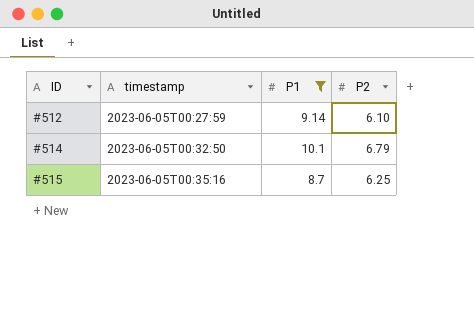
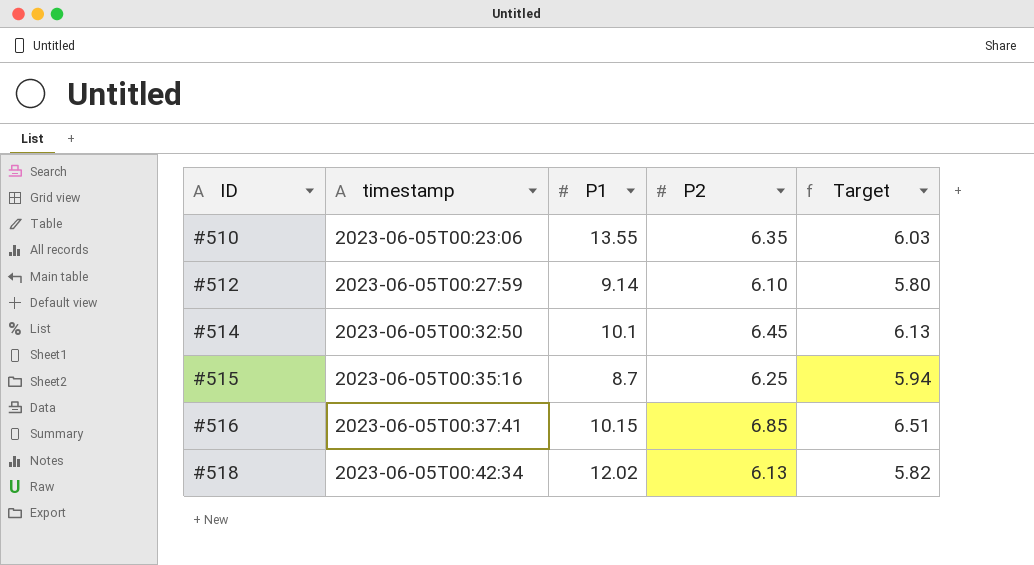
filter: P1 <= 10.1 -> none
column Target | formula: none -> [P2] * 0.95
#514 | P2: 6.79 -> 6.45

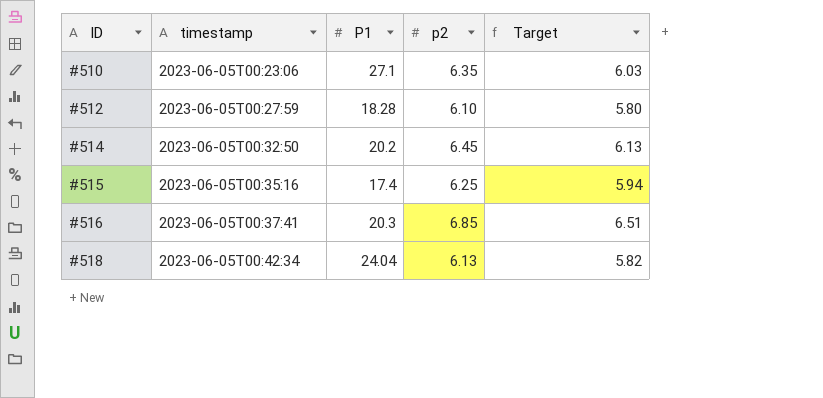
column name: P2 -> p2
#510 | P1: 13.55 -> 27.1
#512 | P1: 9.14 -> 18.28
#514 | P1: 10.1 -> 20.2
#515 | P1: 8.7 -> 17.4
#516 | P1: 10.15 -> 20.3
#518 | P1: 12.02 -> 24.04

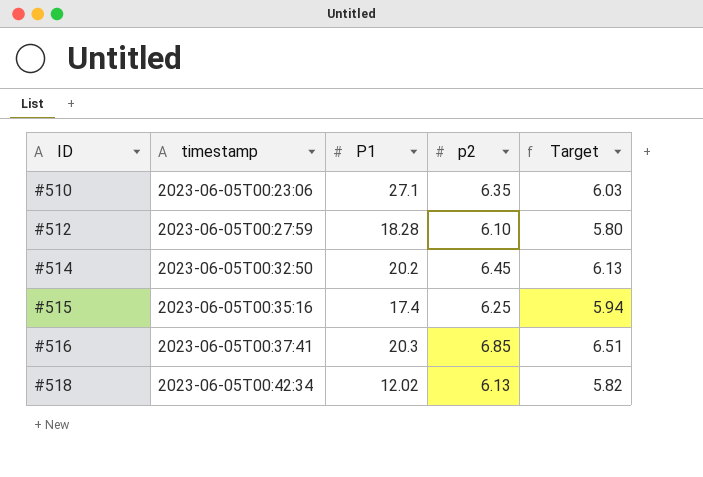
#518 | P1: 24.04 -> 12.02

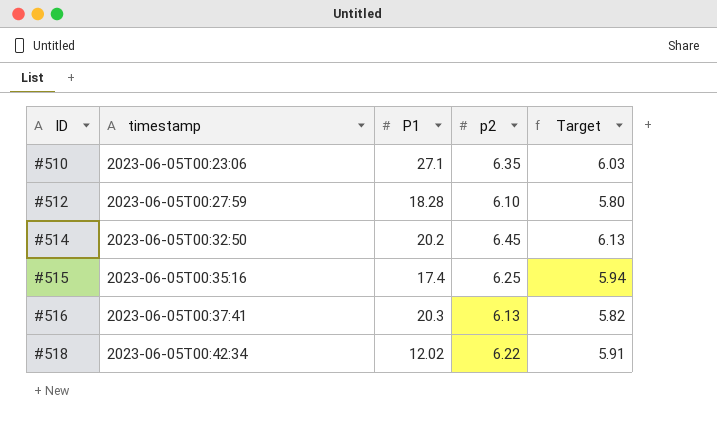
#516 | p2: 6.85 -> 6.13
#516 | Target: 6.51 -> 5.82
#518 | p2: 6.13 -> 6.22
#518 | Target: 5.82 -> 5.91

